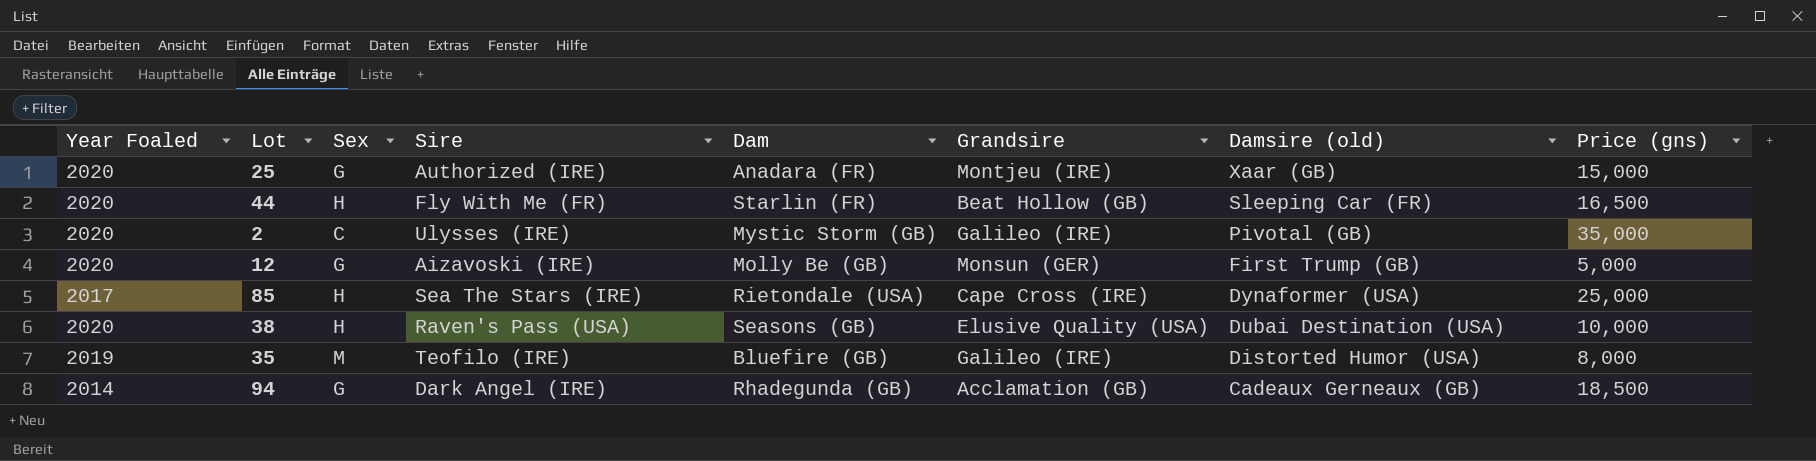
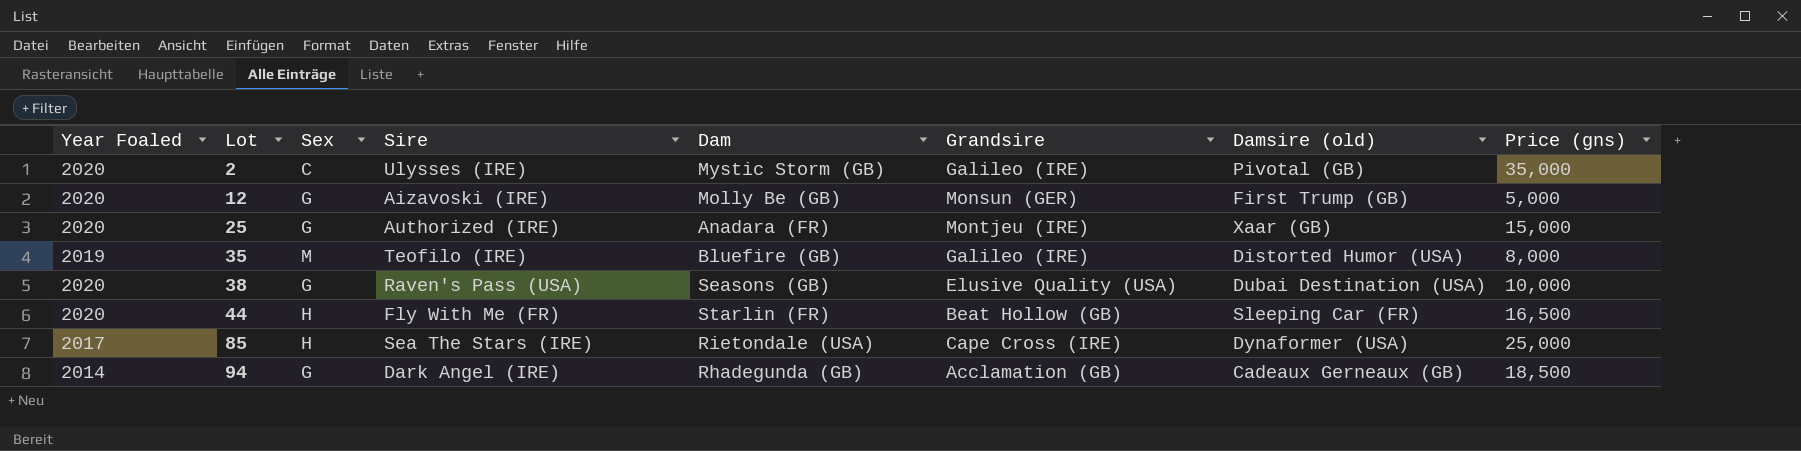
row order: Damsire (old) descending -> Lot ascending
38 | Sex: H -> G

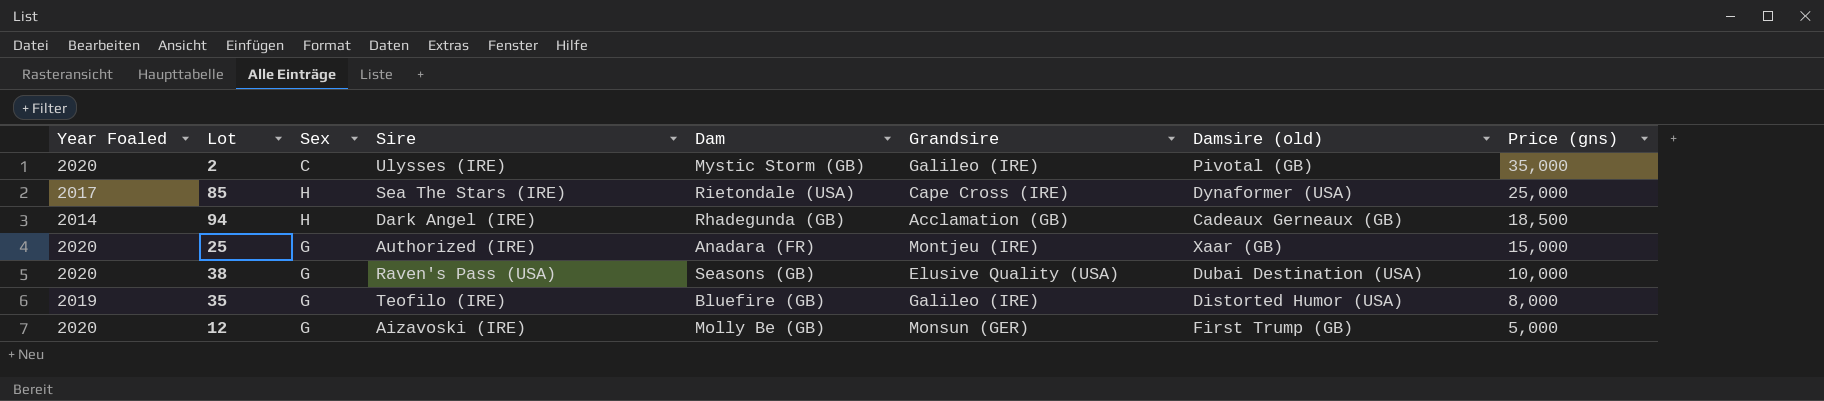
row order: Lot ascending -> Price (gns) descending
row 44: 2020 | H | Fly With Me (FR) | Starlin (FR) | Beat Hollow (GB) | Sleeping Car (FR) | 16,500 -> none
94 | Sex: G -> H
35 | Sex: M -> G

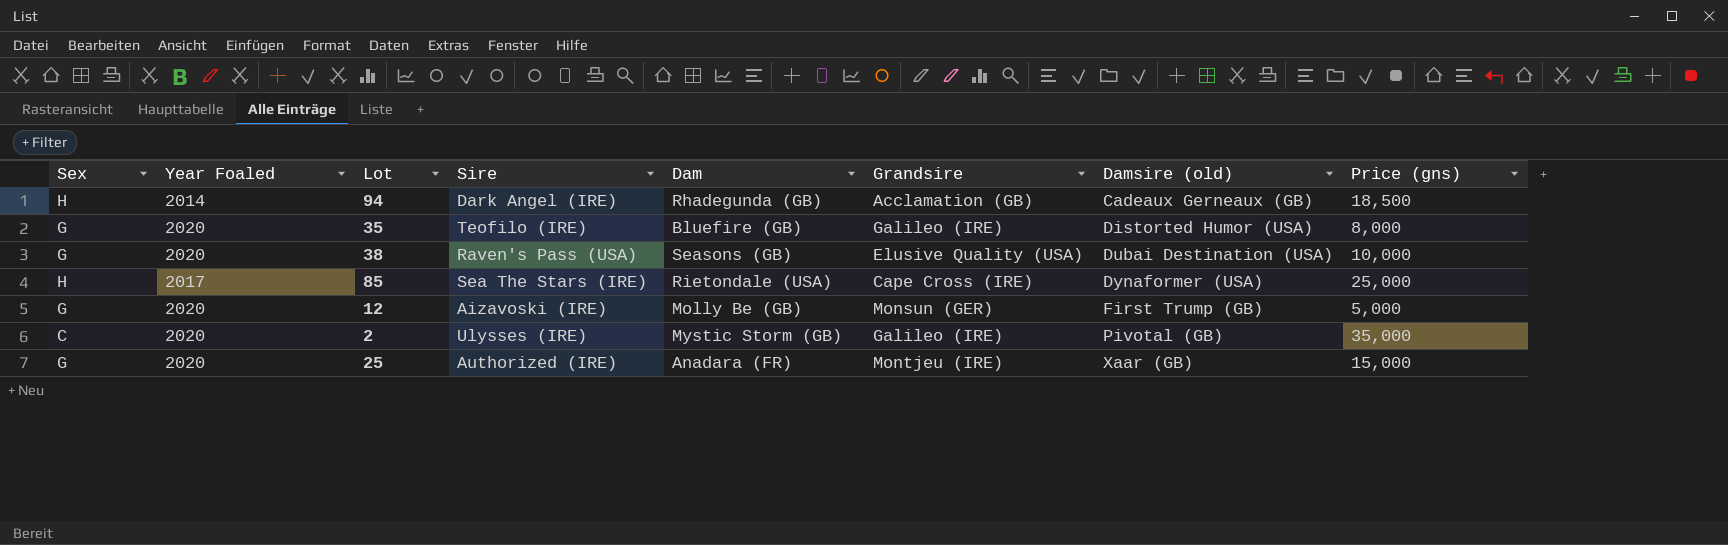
row order: Price (gns) descending -> Damsire (old) ascending
column Sex | position: 3 -> 1
35 | Year Foaled: 2019 -> 2020

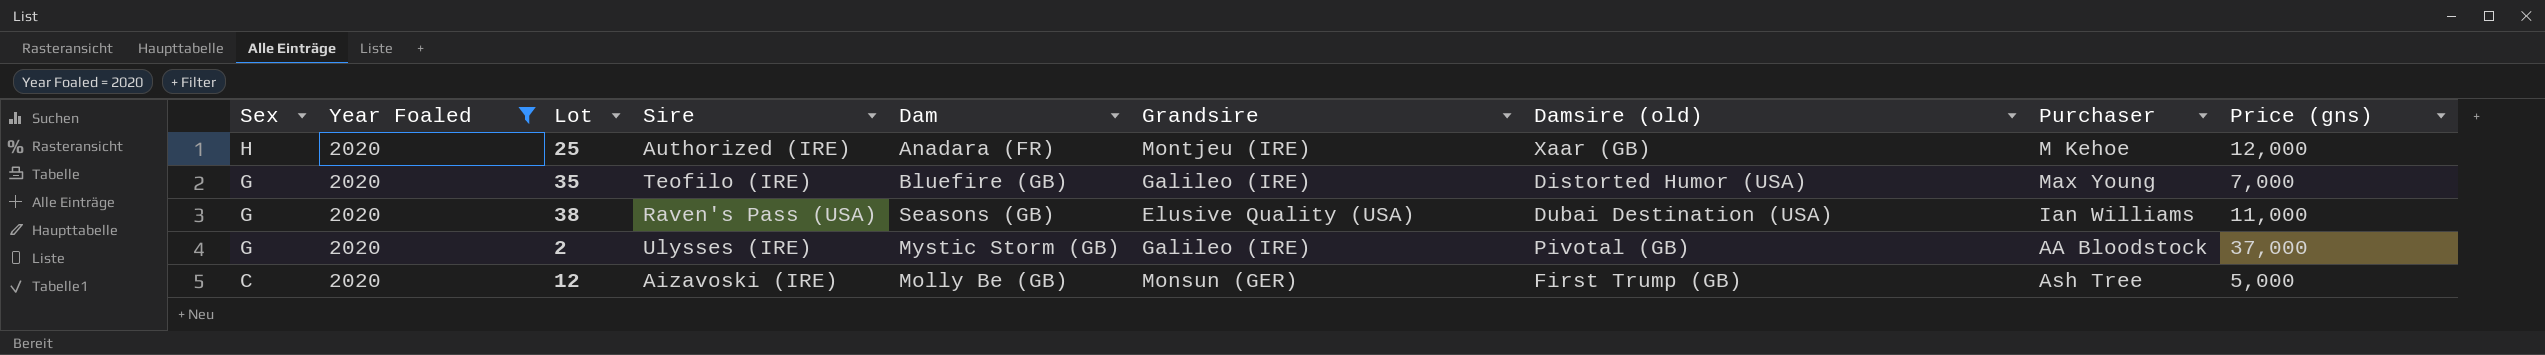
filter: none -> Year Foaled = 2020
row order: Damsire (old) ascending -> Sex descending
column Purchaser | position: none -> 8
25 | Sex: G -> H
25 | Price (gns): 15,000 -> 12,000
35 | Price (gns): 8,000 -> 7,000
38 | Price (gns): 10,000 -> 11,000
2 | Sex: C -> G
2 | Price (gns): 35,000 -> 37,000
12 | Sex: G -> C

